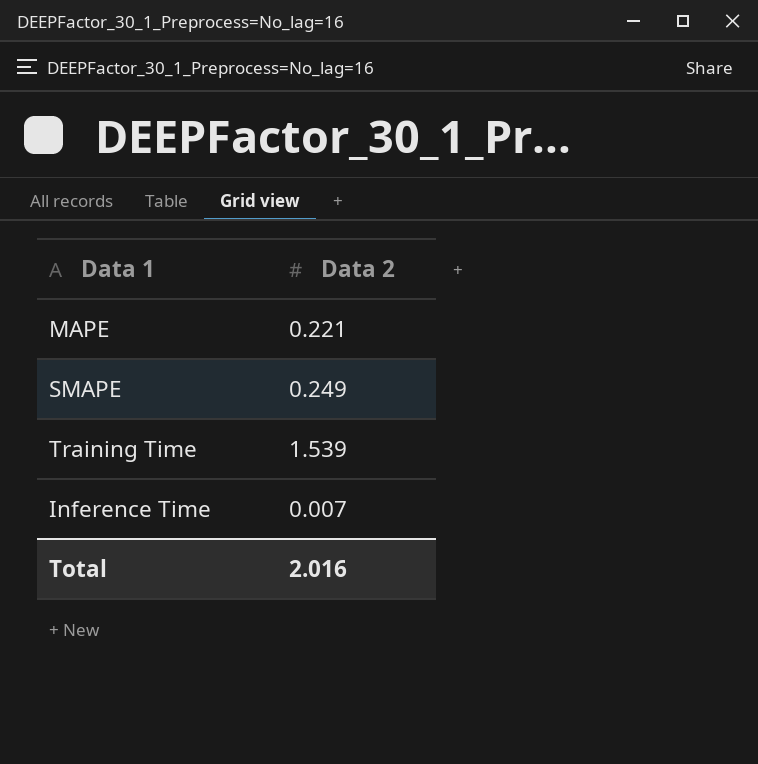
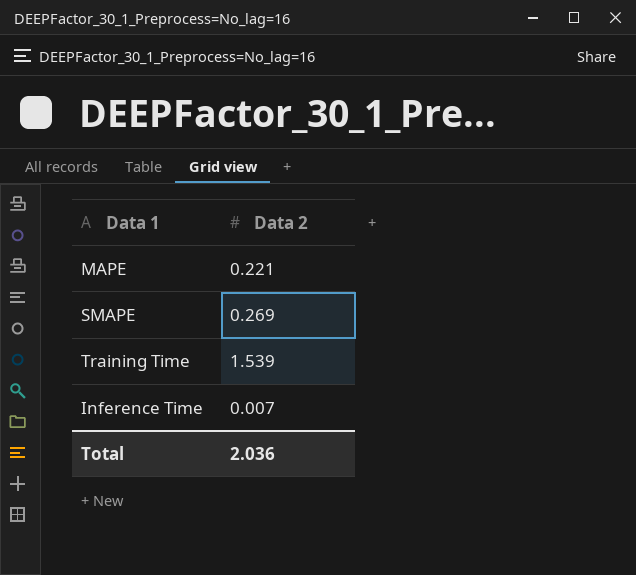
SMAPE | Data 2: 0.249 -> 0.269
Total | Data 2: 2.016 -> 2.036

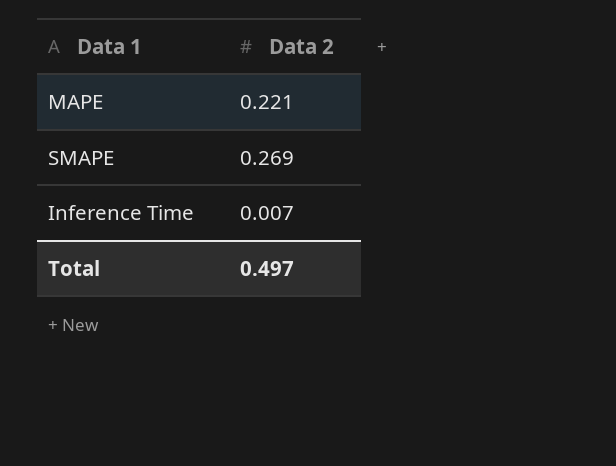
row Training Time: 1.539 -> none
Total | Data 2: 2.036 -> 0.497

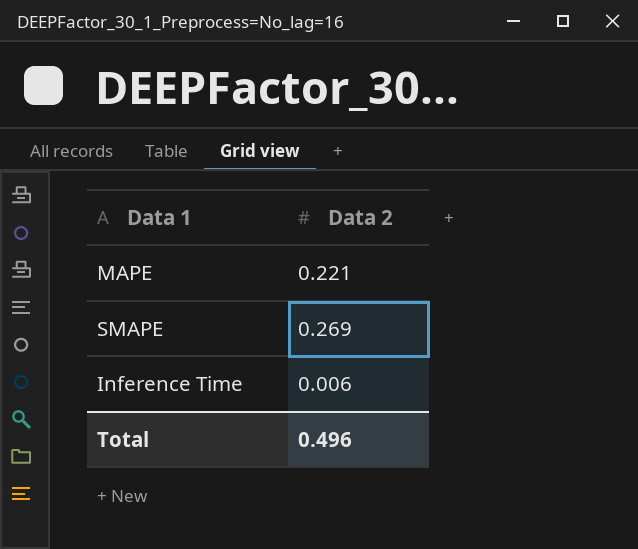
Inference Time | Data 2: 0.007 -> 0.006
Total | Data 2: 0.497 -> 0.496

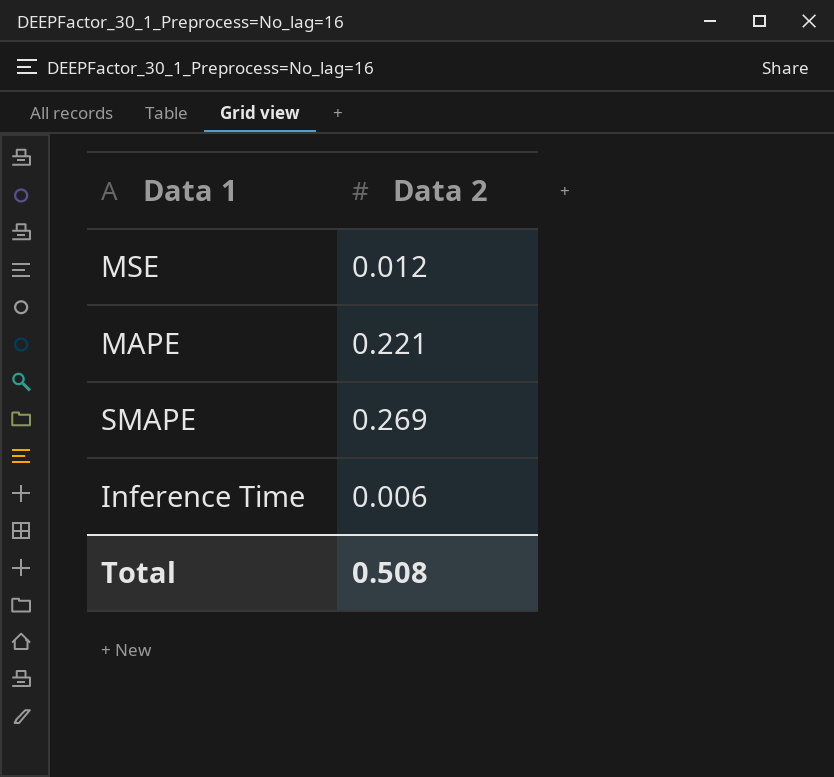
row MSE: none -> 0.012
Total | Data 2: 0.496 -> 0.508

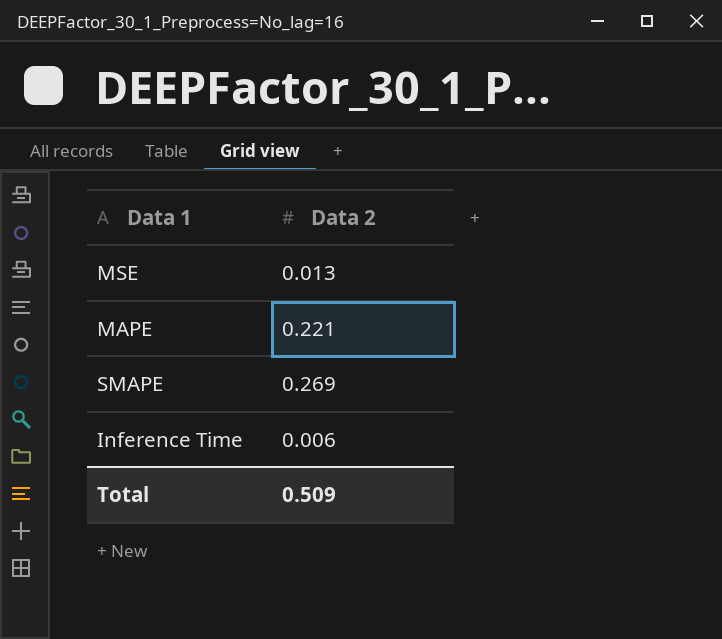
MSE | Data 2: 0.012 -> 0.013
Total | Data 2: 0.508 -> 0.509

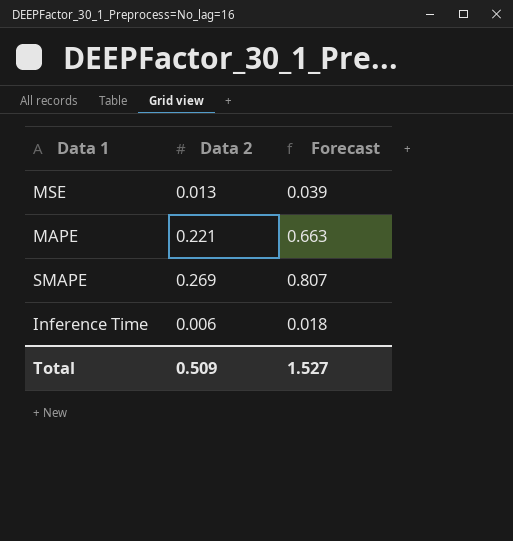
column Forecast | formula: none -> [Data 2] * 3

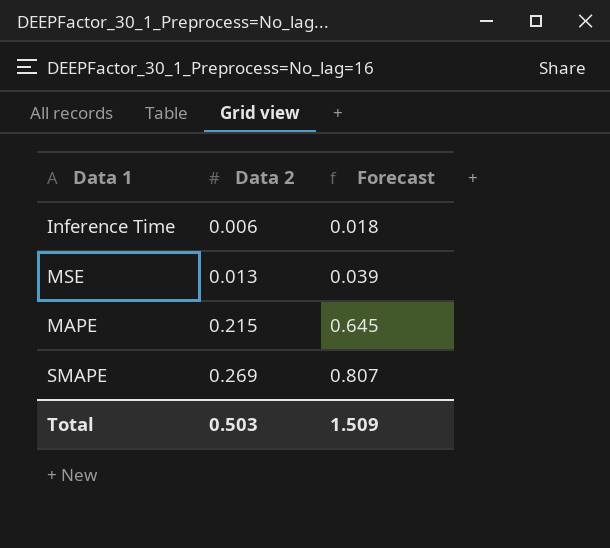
row order: none -> Data 2 ascending
MAPE | Data 2: 0.221 -> 0.215
MAPE | Forecast: 0.663 -> 0.645
Total | Data 2: 0.509 -> 0.503
Total | Forecast: 1.527 -> 1.509

